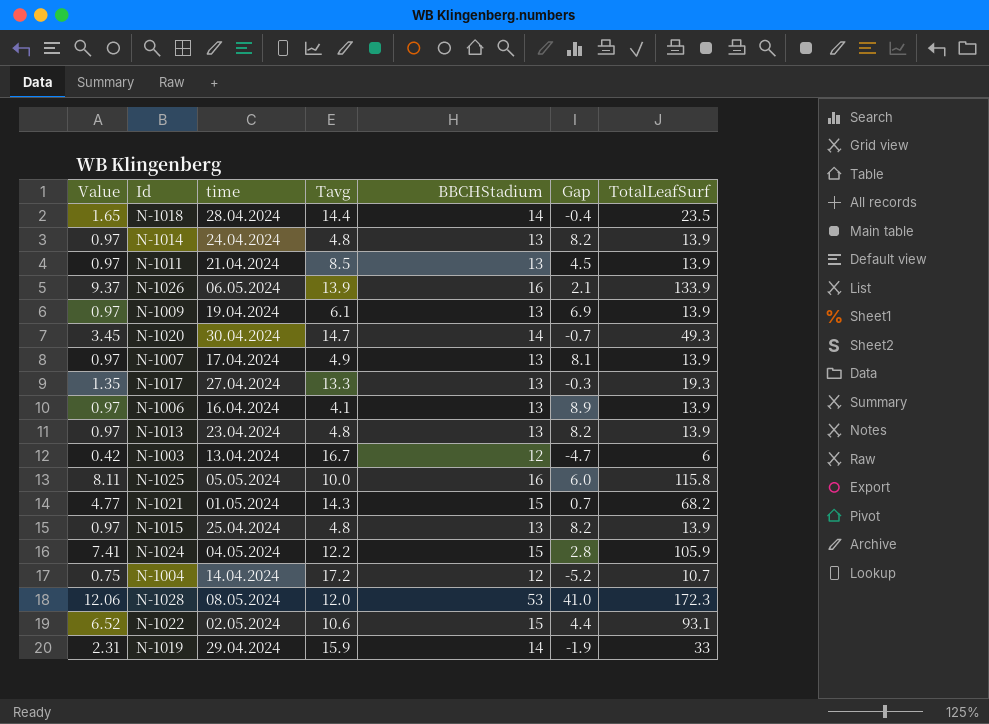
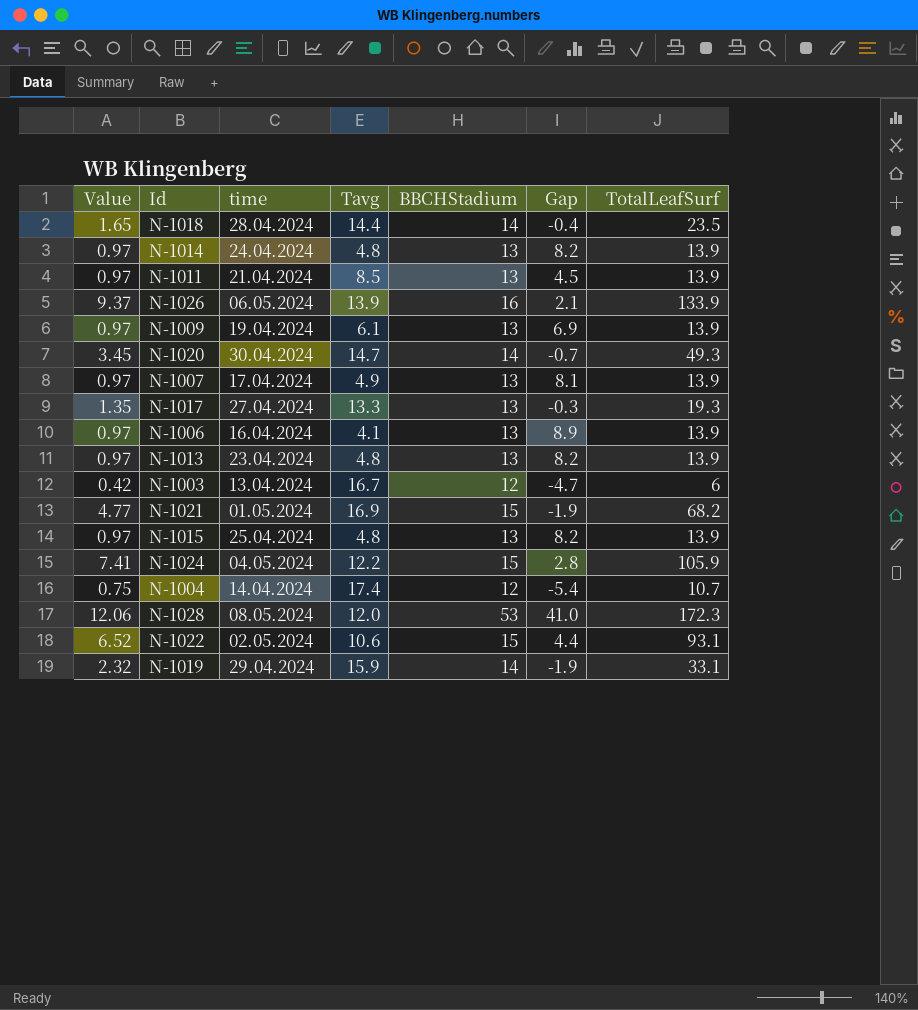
row N-1025: 8.11 | 05.05.2024 | 10.0 | 16 | 6.0 | 115.8 -> none
N-1021 | Tavg: 14.3 -> 16.9
N-1021 | Gap: 0.7 -> -1.9
N-1004 | Tavg: 17.2 -> 17.4
N-1004 | Gap: -5.2 -> -5.4
N-1019 | Value: 2.31 -> 2.32
N-1019 | TotalLeafSurf: 33 -> 33.1

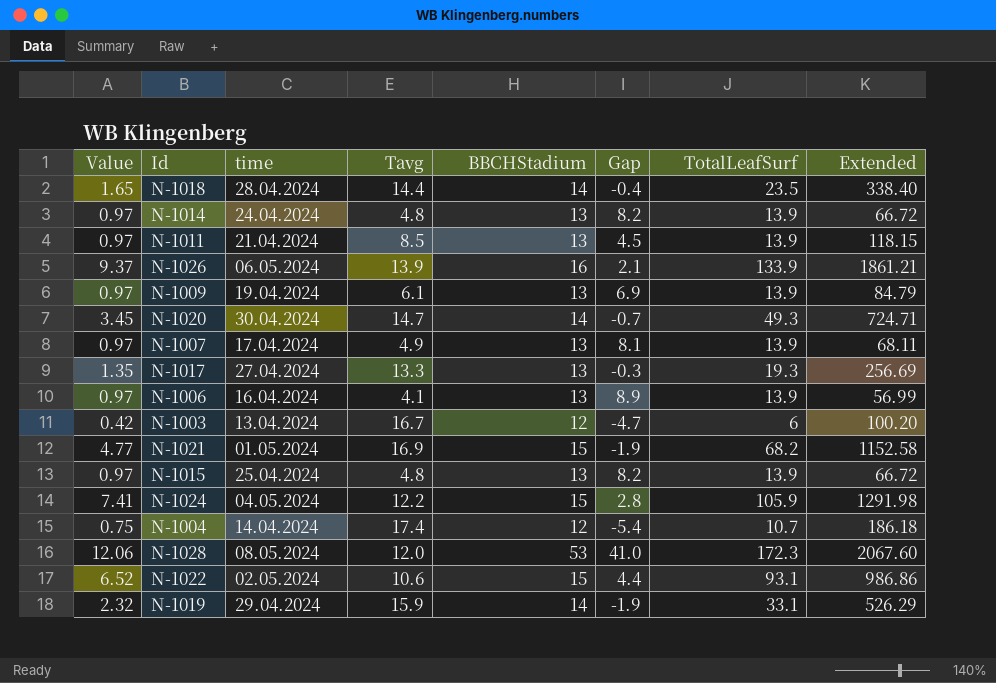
column Extended | formula: none -> [Tavg] * [TotalLeafSurf]
row N-1013: 0.97 | 23.04.2024 | 4.8 | 13 | 8.2 | 13.9 -> none

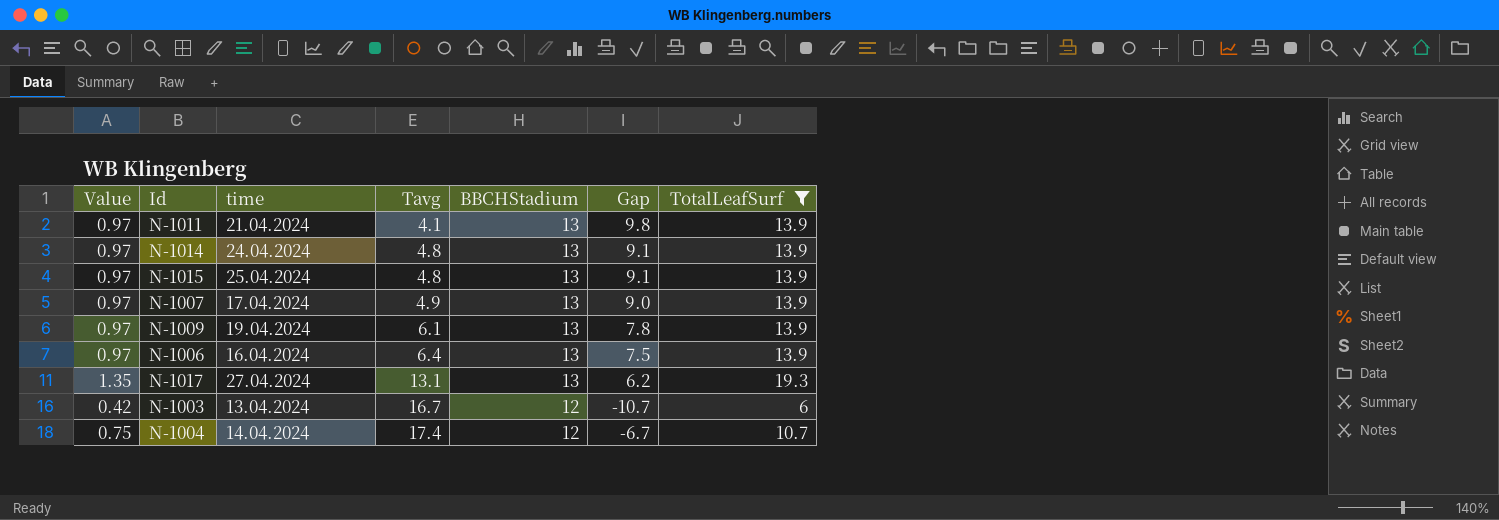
filter: none -> TotalLeafSurf <= 19.3
row order: none -> Tavg ascending
column Extended | formula: [Tavg] * [TotalLeafSurf] -> none
column Gap | formula: [BBCHStadium] - [Tavg] -> [TotalLeafSurf] - [Tavg]
N-1011 | Tavg: 8.5 -> 4.1
N-1006 | Tavg: 4.1 -> 6.4
N-1017 | Tavg: 13.3 -> 13.1

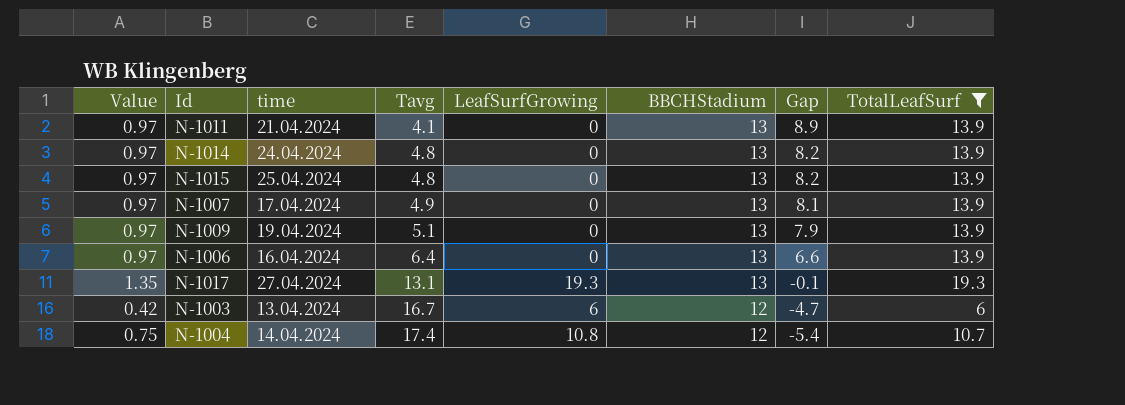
column LeafSurfGrowing | position: none -> 5
column Gap | formula: [TotalLeafSurf] - [Tavg] -> [BBCHStadium] - [Tavg]
N-1009 | Tavg: 6.1 -> 5.1

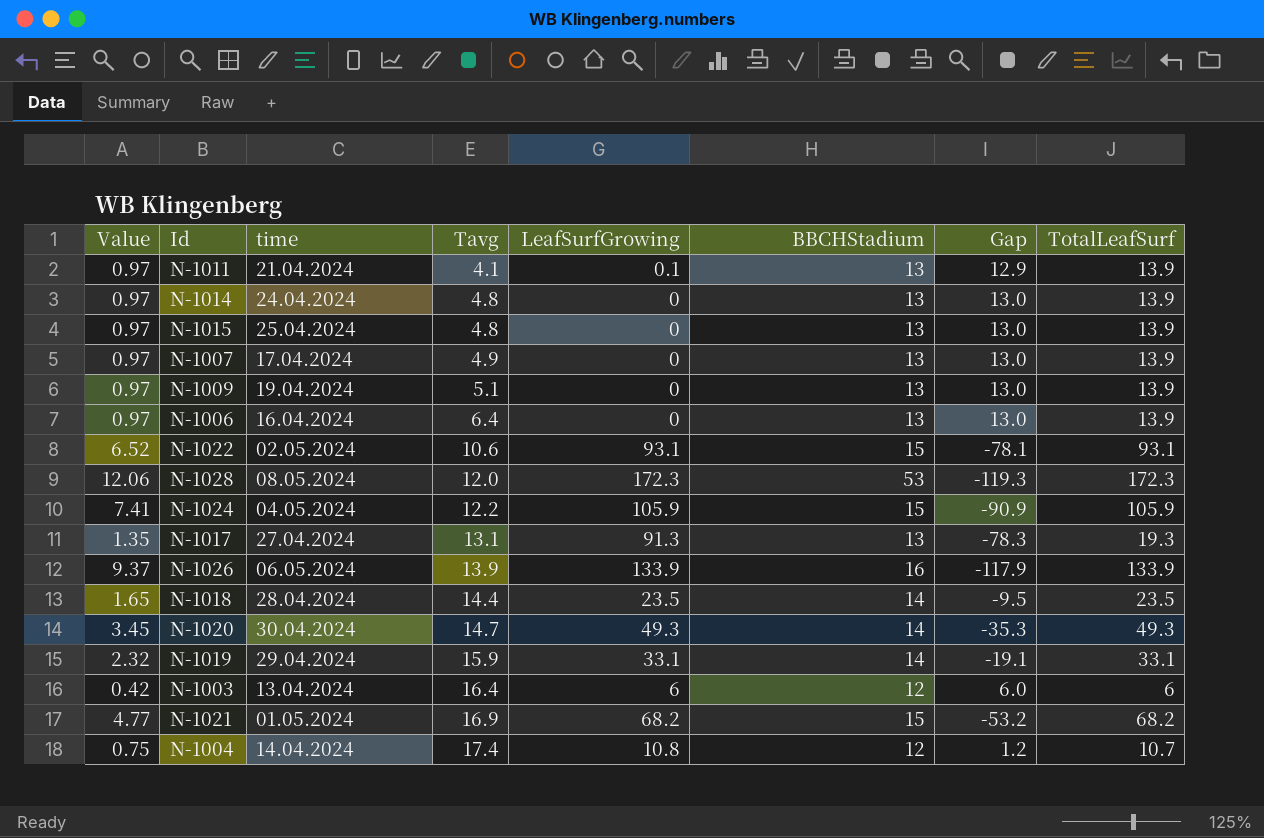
filter: TotalLeafSurf <= 19.3 -> none
column Gap | formula: [BBCHStadium] - [Tavg] -> [BBCHStadium] - [LeafSurfGrowing]
N-1011 | LeafSurfGrowing: 0 -> 0.1
N-1017 | LeafSurfGrowing: 19.3 -> 91.3
N-1003 | Tavg: 16.7 -> 16.4

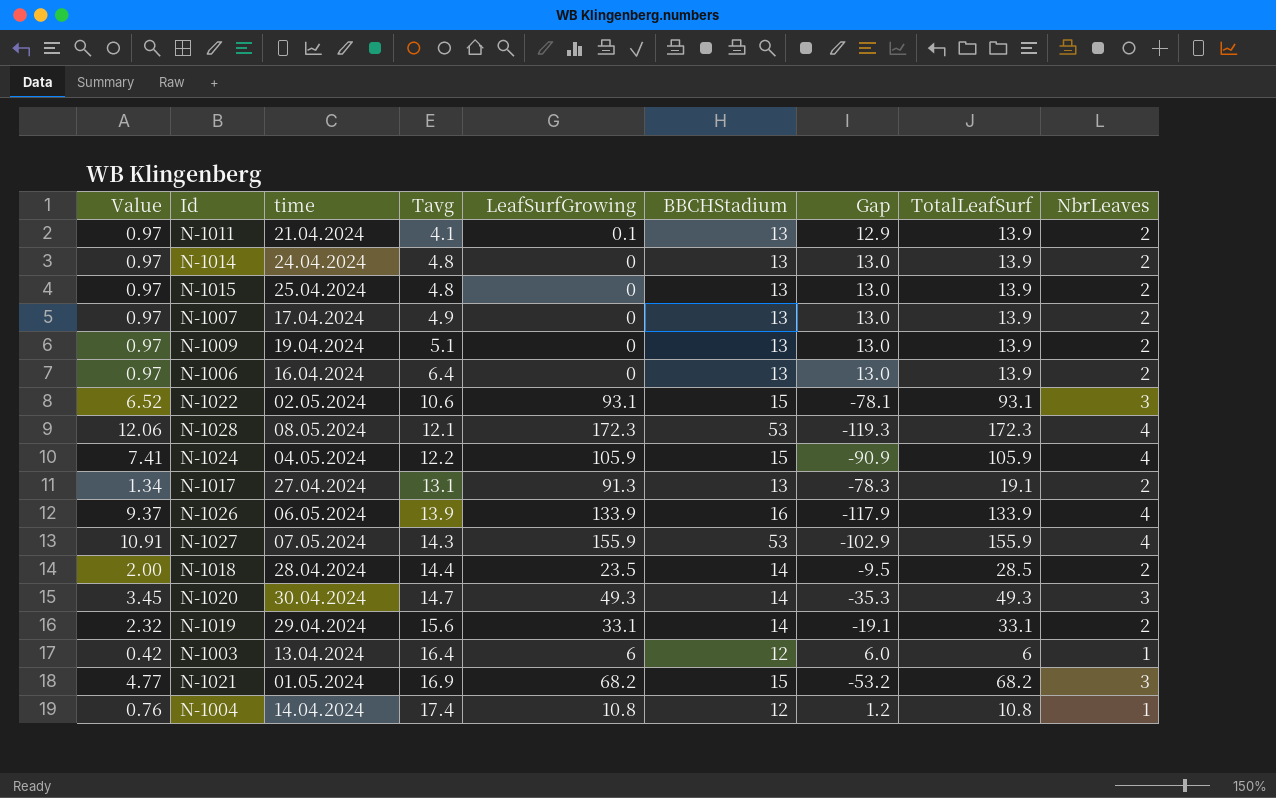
column NbrLeaves | position: none -> 9
N-1028 | Tavg: 12.0 -> 12.1
N-1017 | Value: 1.35 -> 1.34
N-1017 | TotalLeafSurf: 19.3 -> 19.1
row N-1027: none -> 10.91 | 07.05.2024 | 14.3 | 155.9 | 53 | -102.9 | 155.9 | 4
N-1018 | Value: 1.65 -> 2.00
N-1018 | TotalLeafSurf: 23.5 -> 28.5
N-1019 | Tavg: 15.9 -> 15.6
N-1004 | Value: 0.75 -> 0.76
N-1004 | TotalLeafSurf: 10.7 -> 10.8

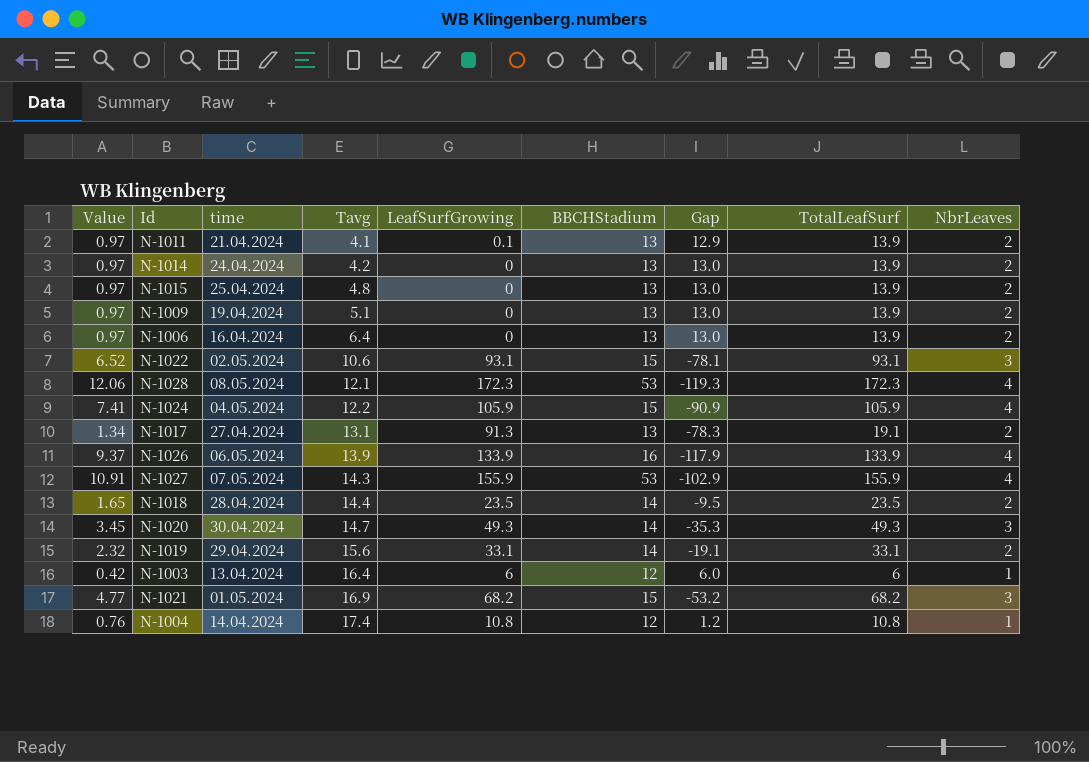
row N-1007: 0.97 | 17.04.2024 | 4.9 | 0 | 13 | 13.0 | 13.9 | 2 -> none
N-1014 | Tavg: 4.8 -> 4.2
N-1018 | Value: 2.00 -> 1.65
N-1018 | TotalLeafSurf: 28.5 -> 23.5

